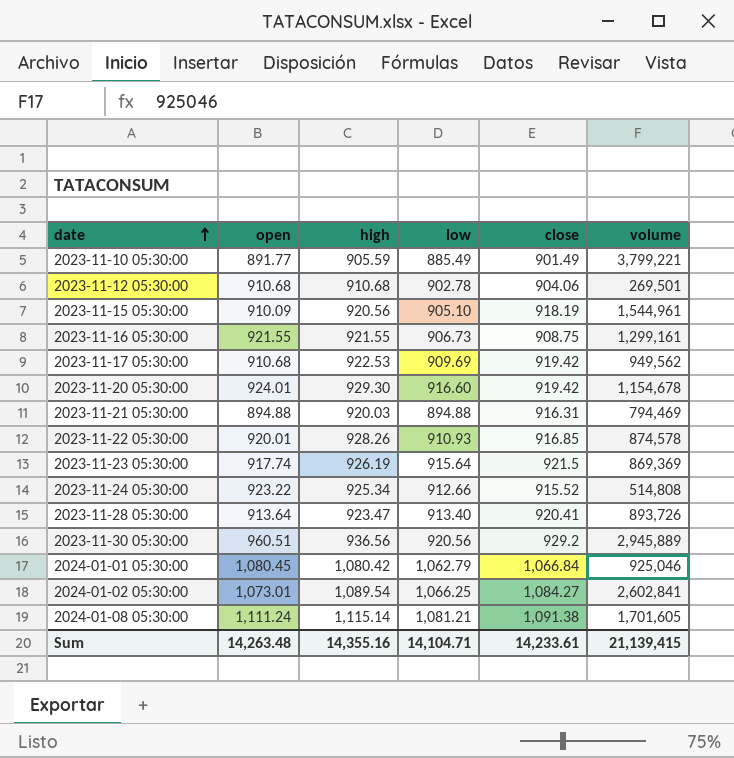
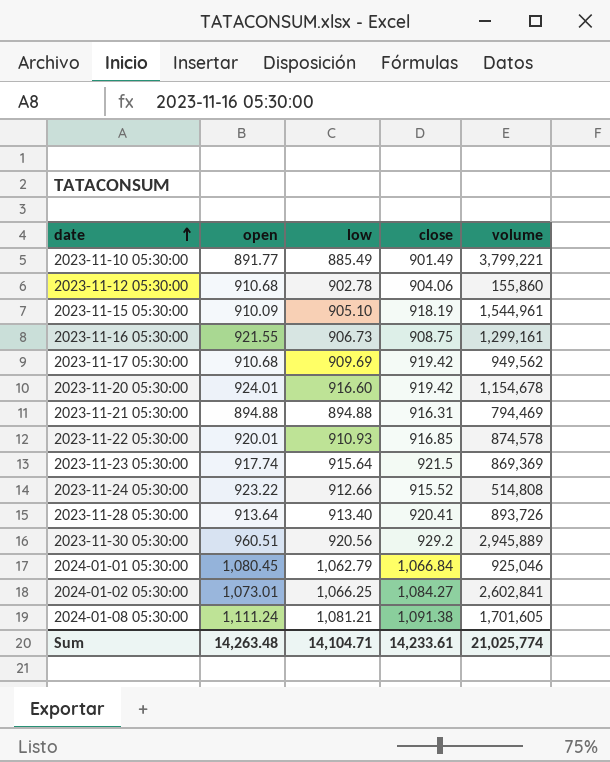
column high | position: 3 -> none
2023-11-12 05:30:00 | volume: 269,501 -> 155,860
Sum | volume: 21,139,415 -> 21,025,774

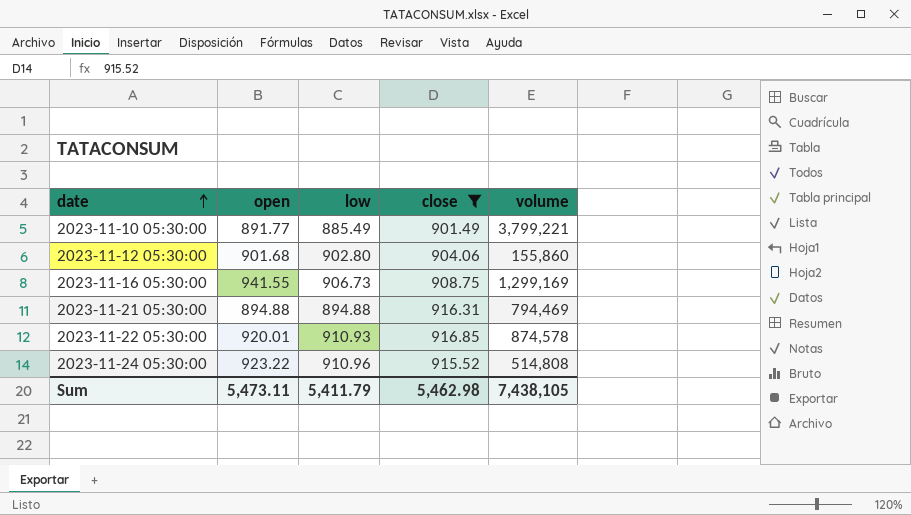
filter: none -> close <= 916.85
2023-11-12 05:30:00 | open: 910.68 -> 901.68
2023-11-12 05:30:00 | low: 902.78 -> 902.80
2023-11-16 05:30:00 | open: 921.55 -> 941.55
2023-11-16 05:30:00 | volume: 1,299,161 -> 1,299,169
2023-11-24 05:30:00 | low: 912.66 -> 910.96
Sum | open: 14,263.48 -> 5,473.11
Sum | low: 14,104.71 -> 5,411.79
Sum | close: 14,233.61 -> 5,462.98
Sum | volume: 21,025,774 -> 7,438,105

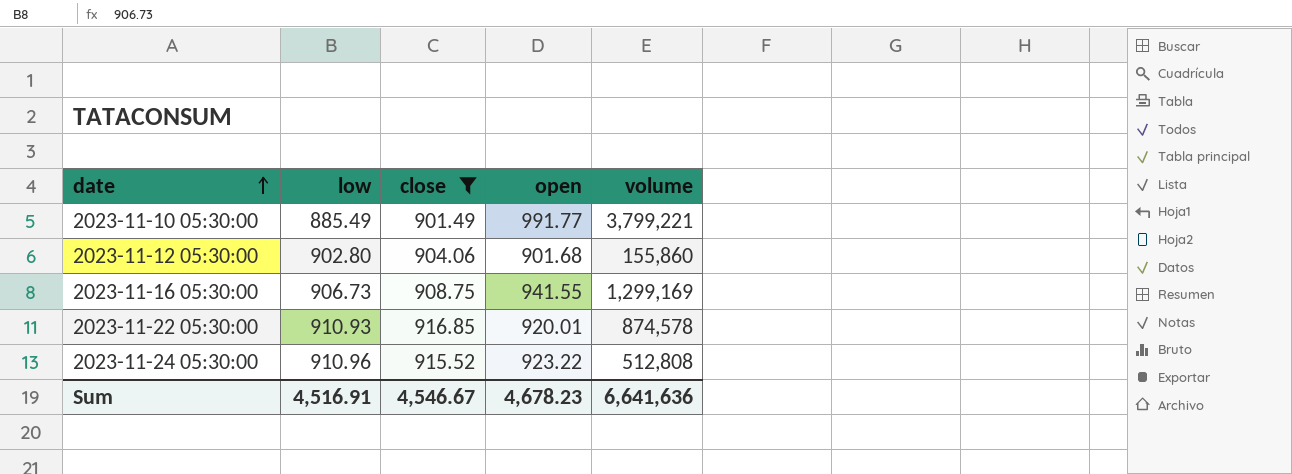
column open | position: 2 -> 4
row 2023-11-21 05:30:00: 894.88 | 894.88 | 916.31 | 794,469 -> none
2023-11-10 05:30:00 | open: 891.77 -> 991.77
2023-11-24 05:30:00 | volume: 514,808 -> 512,808
Sum | low: 5,411.79 -> 4,516.91
Sum | close: 5,462.98 -> 4,546.67
Sum | open: 5,473.11 -> 4,678.23
Sum | volume: 7,438,105 -> 6,641,636

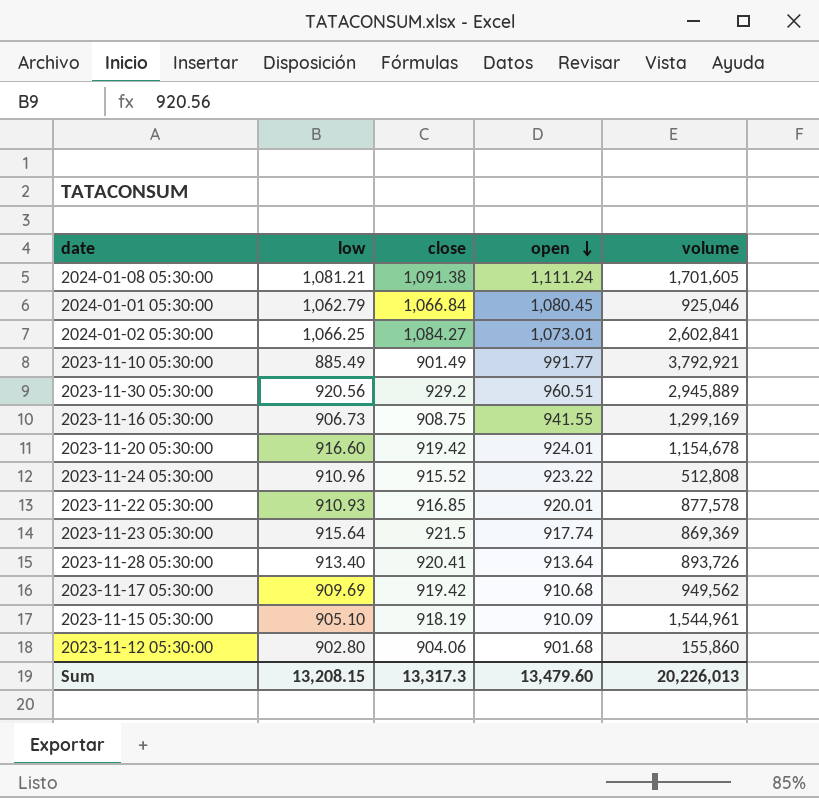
filter: close <= 916.85 -> none
row order: date ascending -> open descending
2023-11-10 05:30:00 | volume: 3,799,221 -> 3,792,921
2023-11-22 05:30:00 | volume: 874,578 -> 877,578
Sum | low: 4,516.91 -> 13,208.15
Sum | close: 4,546.67 -> 13,317.3
Sum | open: 4,678.23 -> 13,479.60
Sum | volume: 6,641,636 -> 20,226,013

